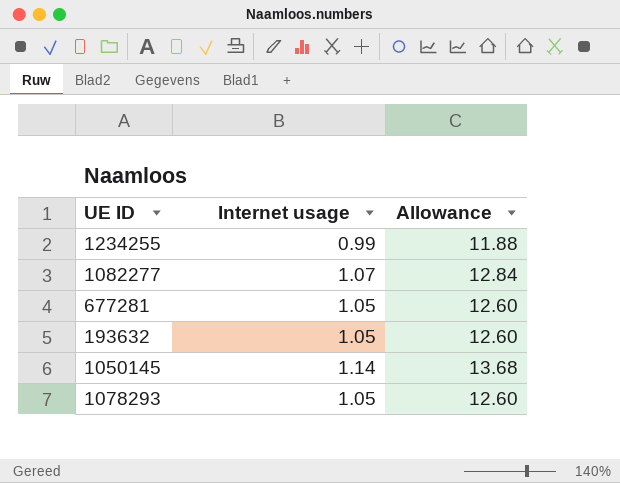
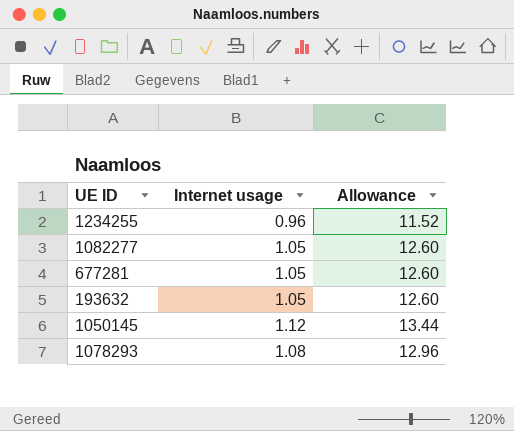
1234255 | Internet usage: 0.99 -> 0.96
1234255 | Allowance: 11.88 -> 11.52
1082277 | Internet usage: 1.07 -> 1.05
1082277 | Allowance: 12.84 -> 12.60
1050145 | Internet usage: 1.14 -> 1.12
1050145 | Allowance: 13.68 -> 13.44
1078293 | Internet usage: 1.05 -> 1.08
1078293 | Allowance: 12.60 -> 12.96

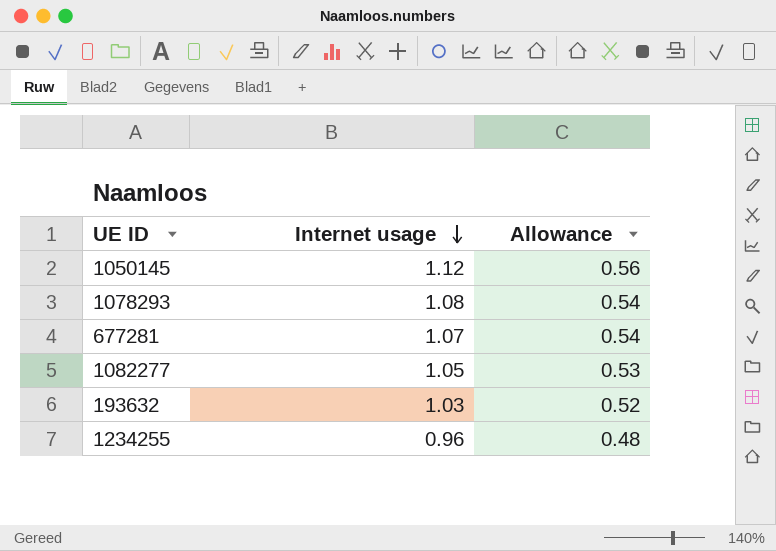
row order: none -> Internet usage descending
column Allowance | formula: [Internet usage] * 12 -> [Internet usage] * 0.5
677281 | Internet usage: 1.05 -> 1.07
193632 | Internet usage: 1.05 -> 1.03

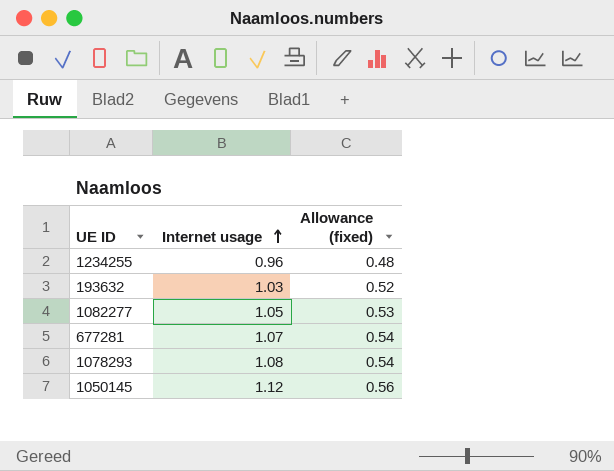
row order: Internet usage descending -> Internet usage ascending
column name: Allowance -> Allowance (fixed)

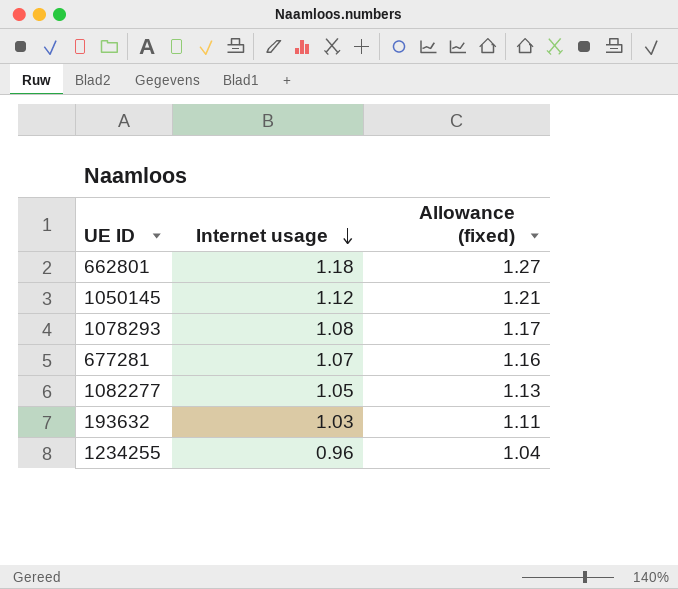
row order: Internet usage ascending -> Internet usage descending
column Allowance (fixed) | formula: [Internet usage] * 0.5 -> [Internet usage] * 1.08
row 662801: none -> 1.18 | 1.27

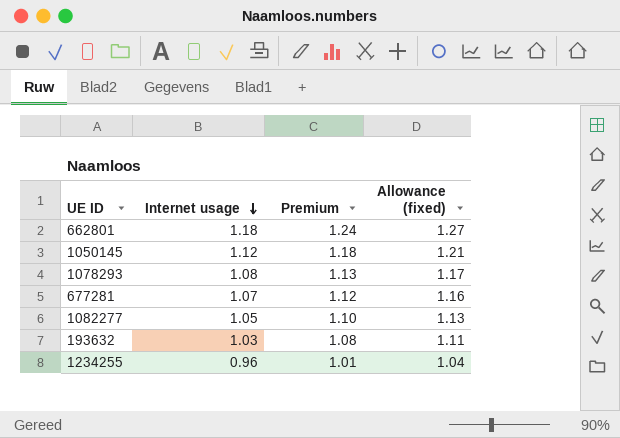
column Premium | formula: none -> [Internet usage] * 1.05

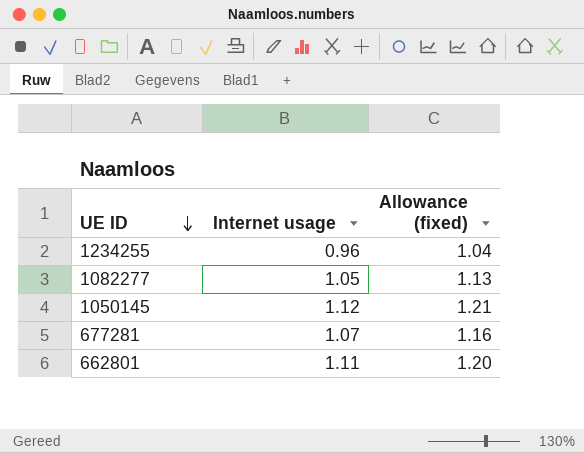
row order: Internet usage descending -> UE ID descending
column Premium | formula: [Internet usage] * 1.05 -> none
row 1078293: 1.08 | 1.13 | 1.17 -> none
row 193632: 1.03 | 1.08 | 1.11 -> none
662801 | Internet usage: 1.18 -> 1.11
662801 | Allowance (fixed): 1.27 -> 1.20

